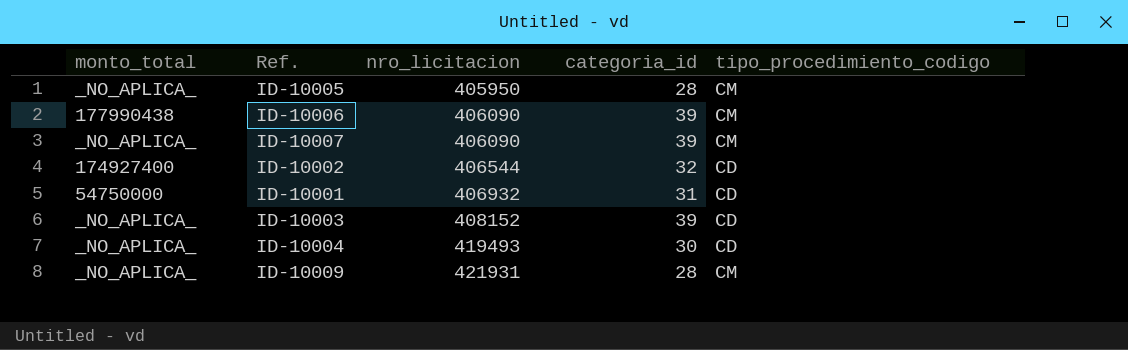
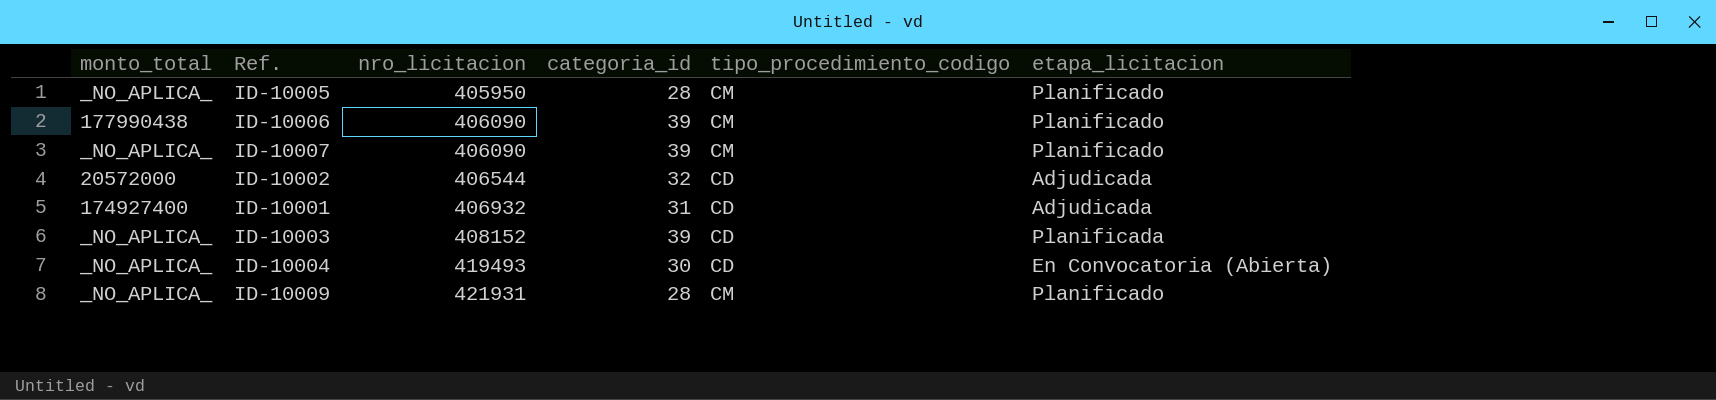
column etapa_licitacion | position: none -> 6
ID-10002 | monto_total: 174927400 -> 20572000
ID-10001 | monto_total: 54750000 -> 174927400

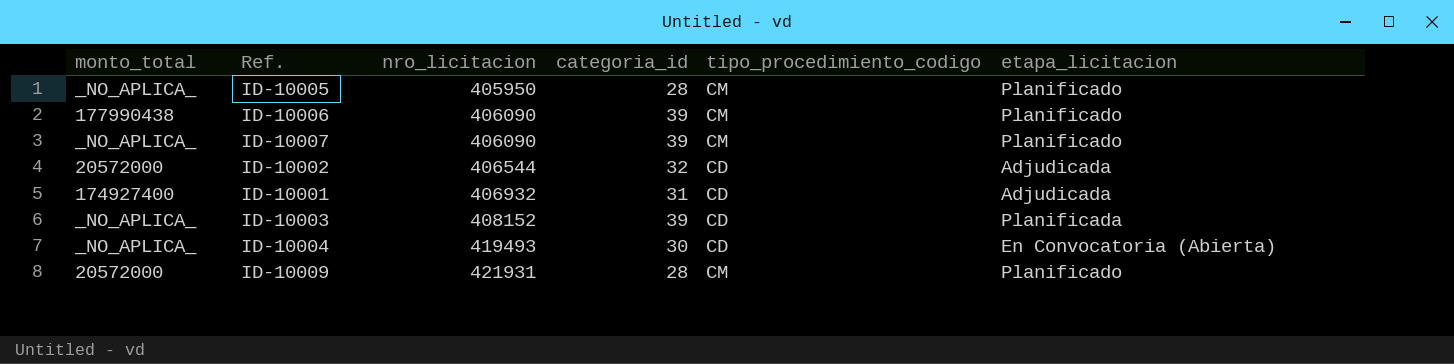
ID-10009 | monto_total: _NO_APLICA_ -> 20572000

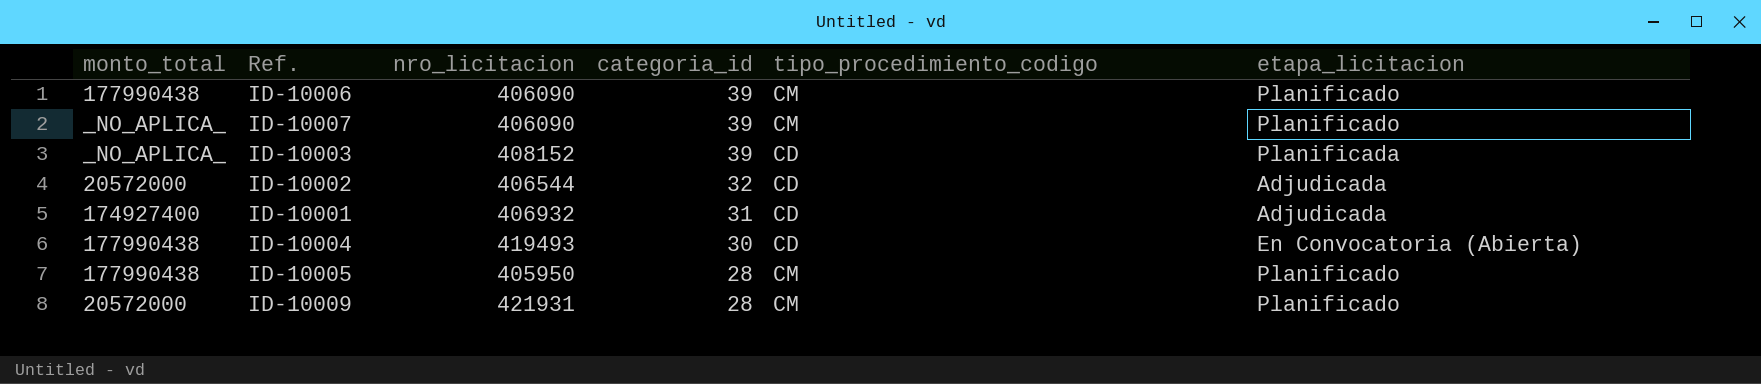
row order: nro_licitacion ascending -> categoria_id descending
ID-10004 | monto_total: _NO_APLICA_ -> 177990438
ID-10005 | monto_total: _NO_APLICA_ -> 177990438

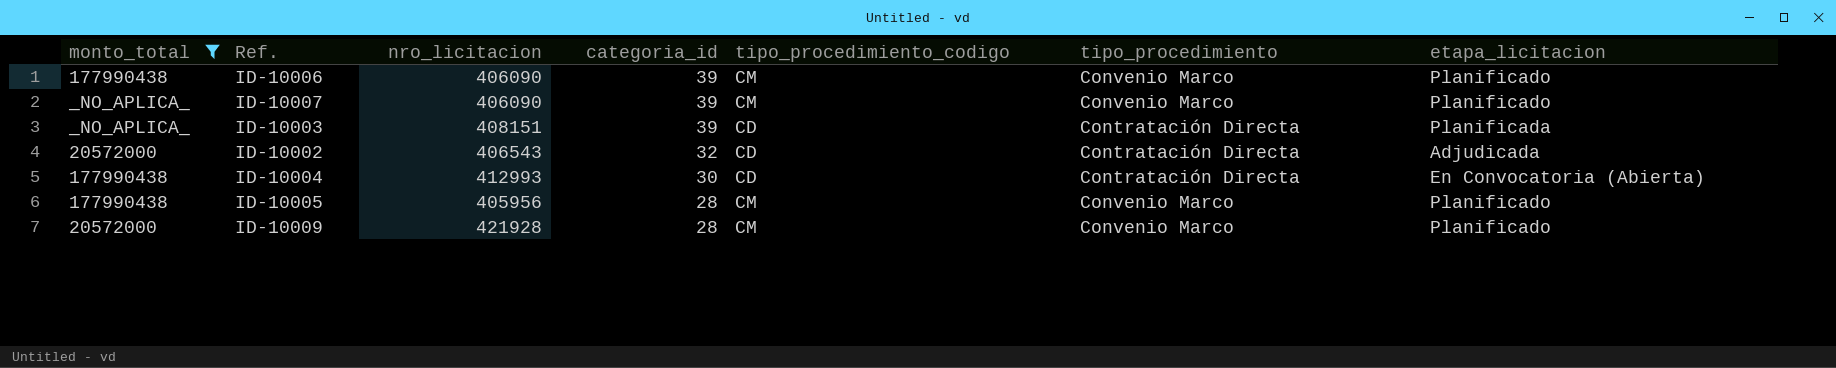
filter: none -> monto_total != 174927400
column tipo_procedimiento | position: none -> 6
ID-10003 | nro_licitacion: 408152 -> 408151
ID-10002 | nro_licitacion: 406544 -> 406543
ID-10004 | nro_licitacion: 419493 -> 412993
ID-10005 | nro_licitacion: 405950 -> 405956
ID-10009 | nro_licitacion: 421931 -> 421928

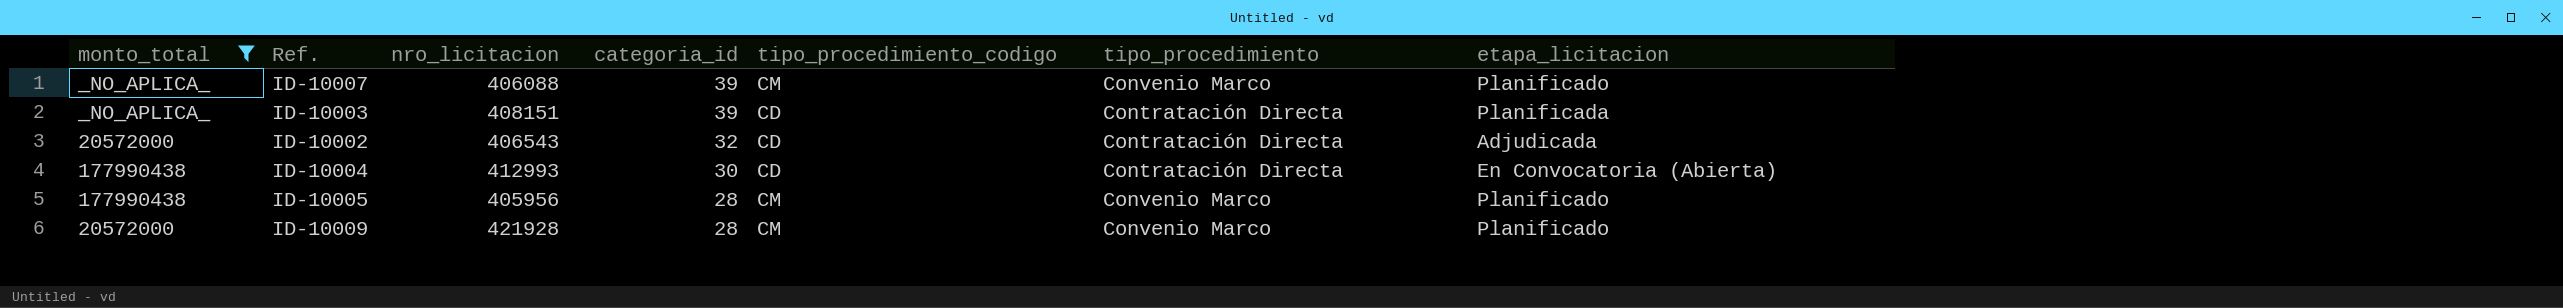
row ID-10006: 177990438 | 406090 | 39 | CM | Convenio Marco | Planificado -> none
ID-10007 | nro_licitacion: 406090 -> 406088

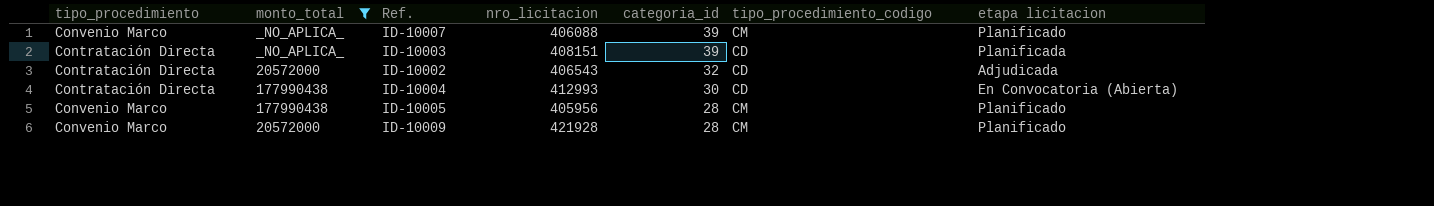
column tipo_procedimiento | position: 6 -> 1
column name: etapa_licitacion -> etapa licitacion

